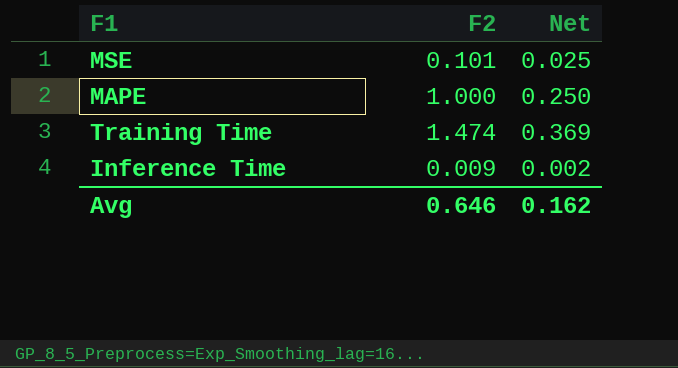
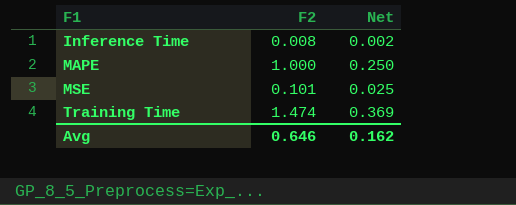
row order: none -> F1 ascending
Inference Time | F2: 0.009 -> 0.008

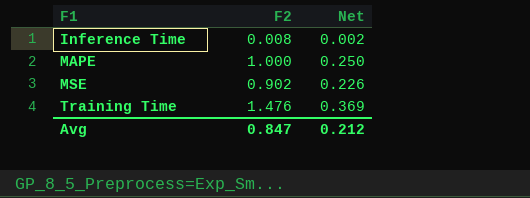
MSE | F2: 0.101 -> 0.902
MSE | Net: 0.025 -> 0.226
Training Time | F2: 1.474 -> 1.476
Avg | F2: 0.646 -> 0.847
Avg | Net: 0.162 -> 0.212

